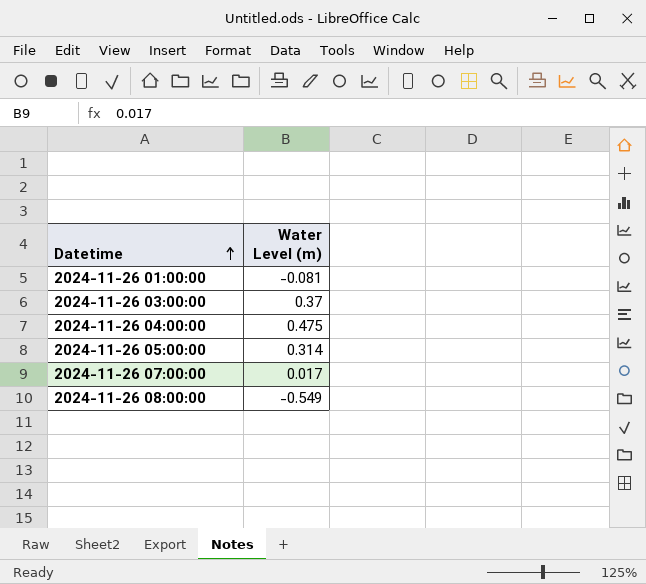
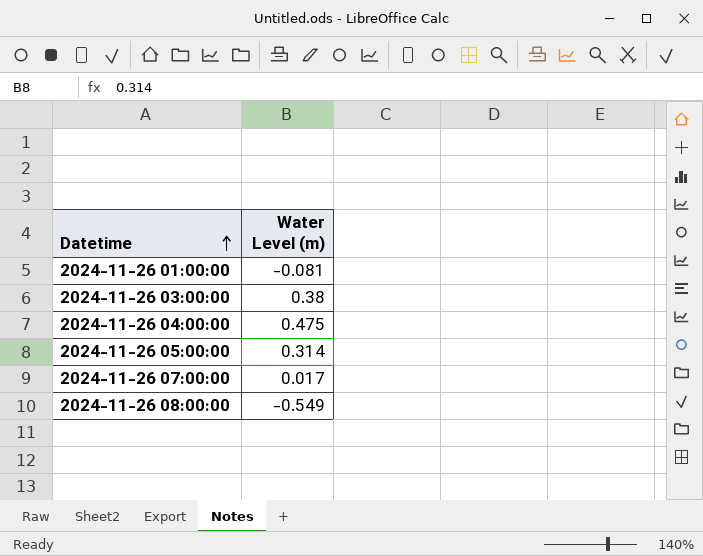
2024-11-26 03:00:00 | Water Level (m): 0.37 -> 0.38

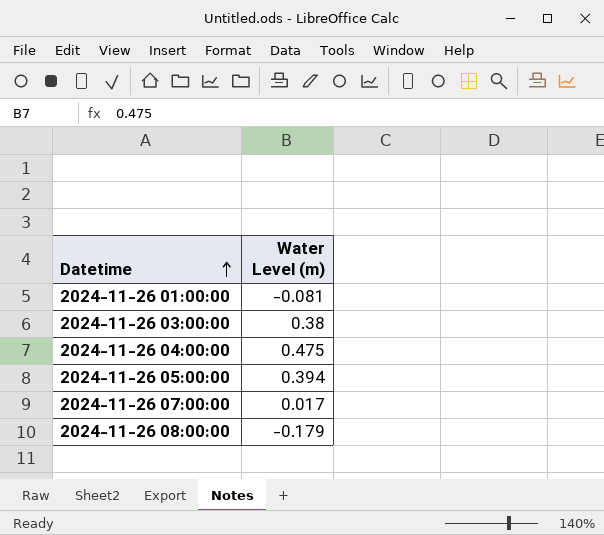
2024-11-26 05:00:00 | Water Level (m): 0.314 -> 0.394
2024-11-26 08:00:00 | Water Level (m): -0.549 -> -0.179

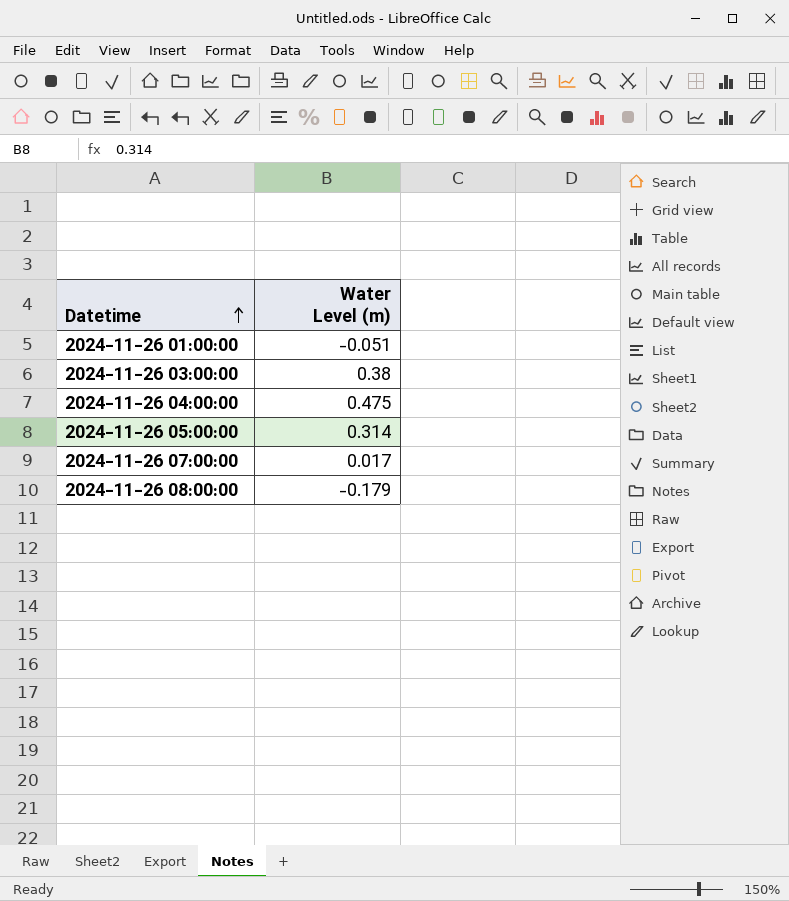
2024-11-26 01:00:00 | Water Level (m): -0.081 -> -0.051
2024-11-26 05:00:00 | Water Level (m): 0.394 -> 0.314

